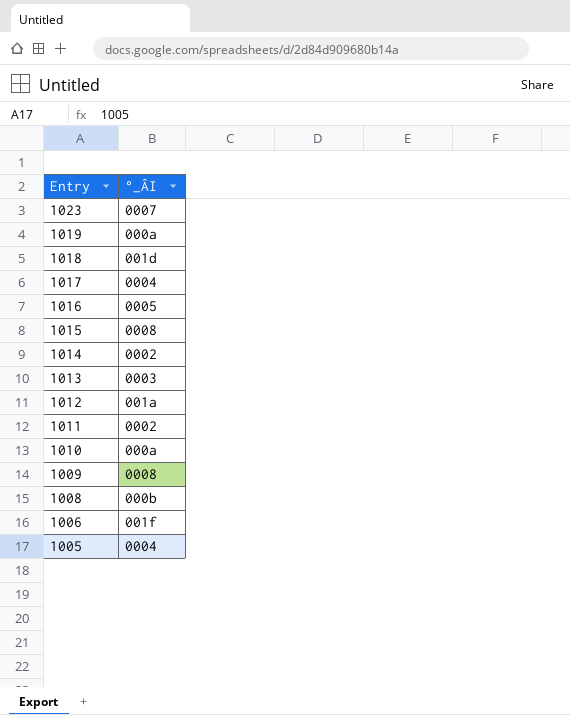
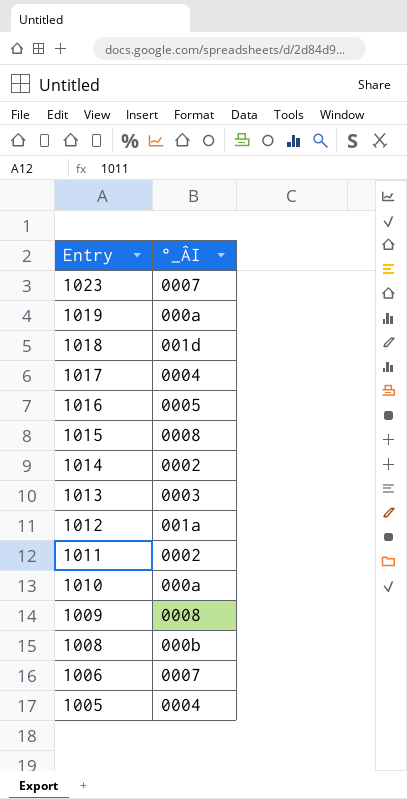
1006 | °_ÂI: 001f -> 0007

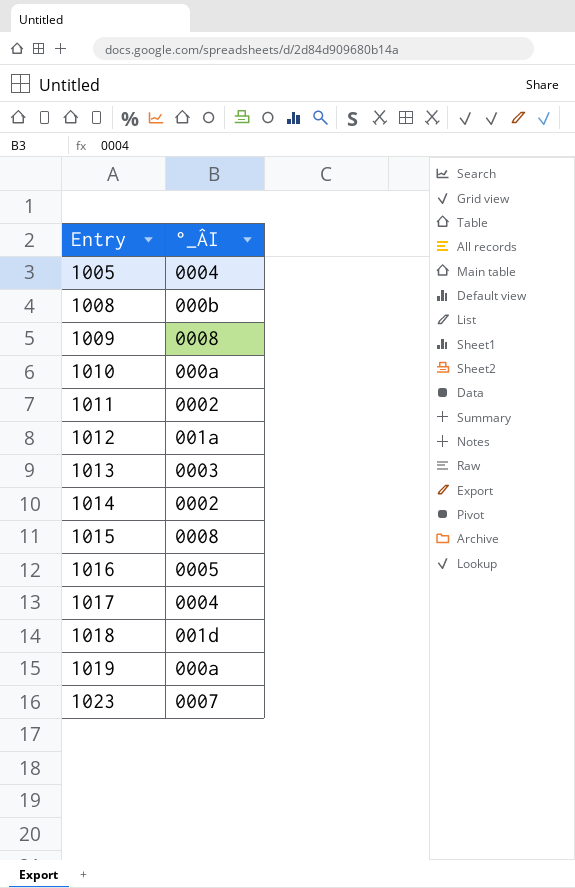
row order: Entry descending -> Entry ascending
row 1006: 0007 -> none

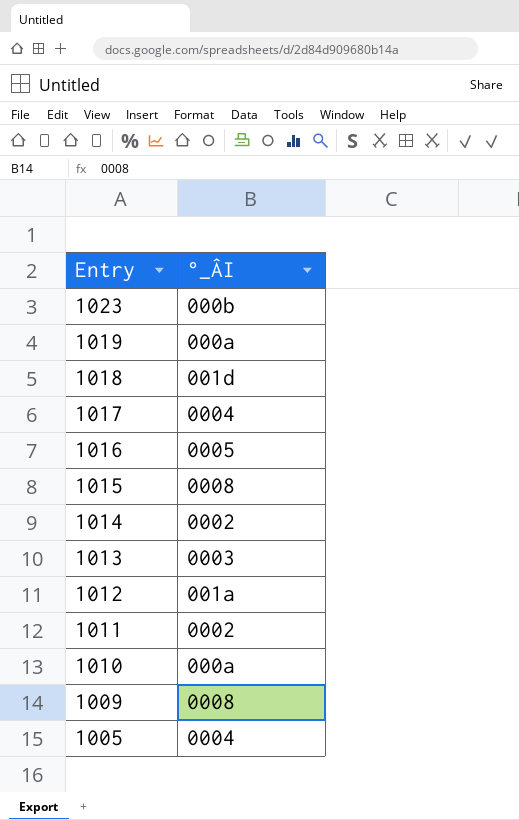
row order: Entry ascending -> Entry descending
row 1008: 000b -> none
1023 | °_ÂI: 0007 -> 000b

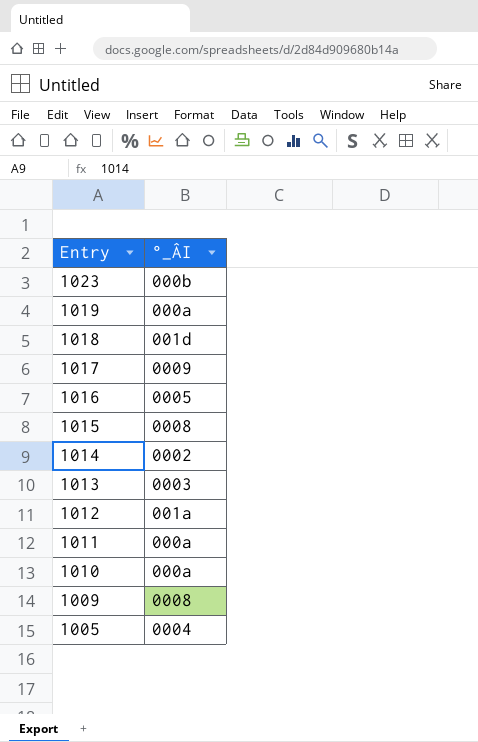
1017 | °_ÂI: 0004 -> 0009
1011 | °_ÂI: 0002 -> 000a

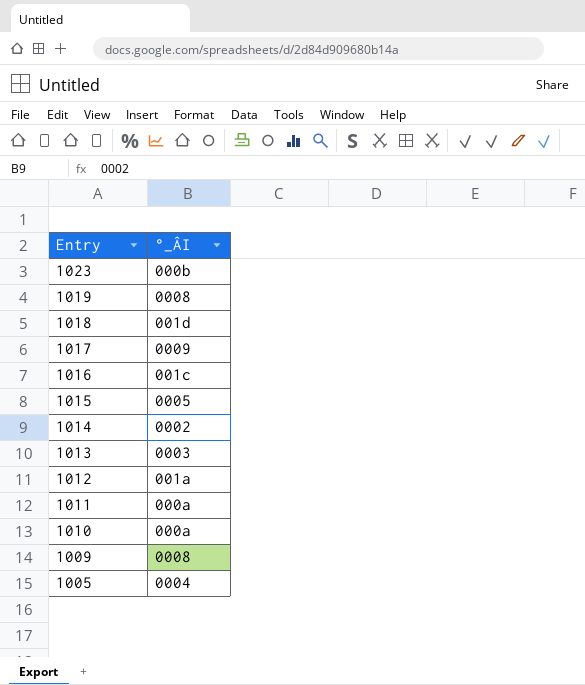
1019 | °_ÂI: 000a -> 0008
1016 | °_ÂI: 0005 -> 001c
1015 | °_ÂI: 0008 -> 0005

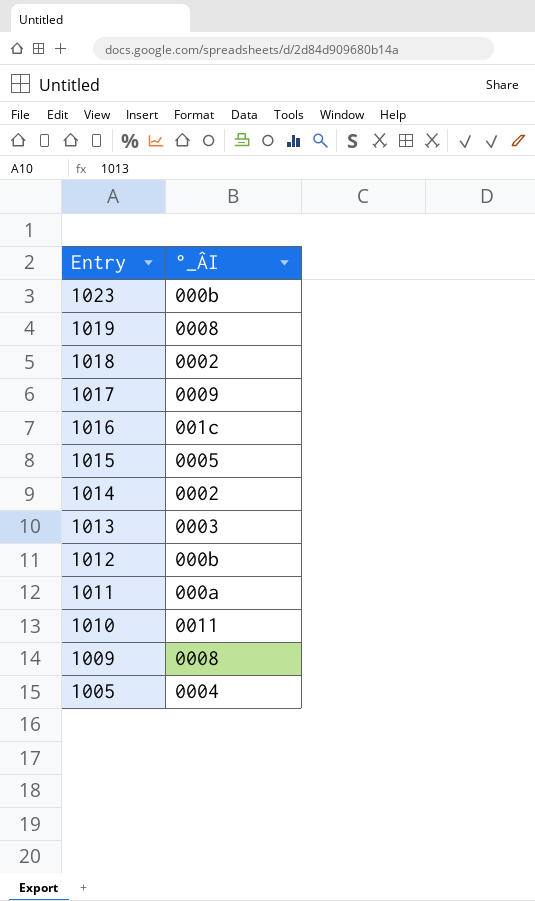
1018 | °_ÂI: 001d -> 0002
1012 | °_ÂI: 001a -> 000b
1010 | °_ÂI: 000a -> 0011

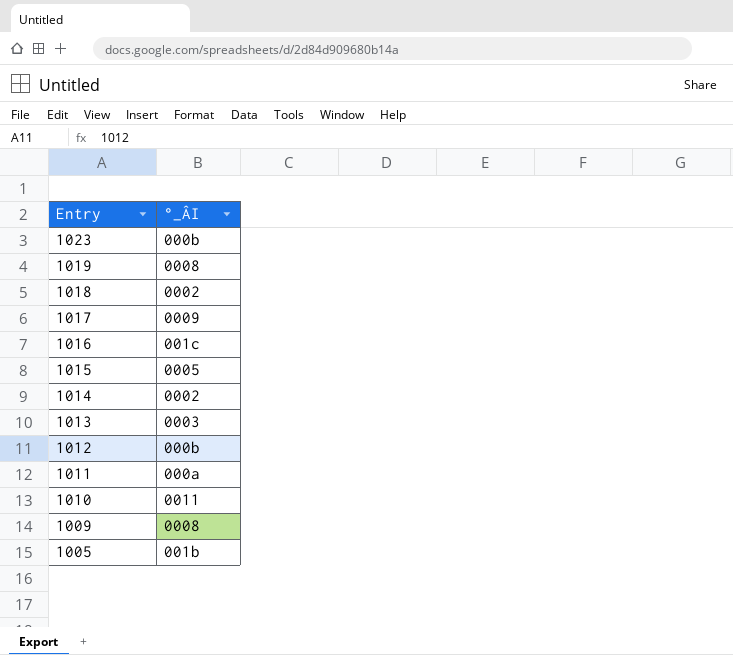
1005 | °_ÂI: 0004 -> 001b

